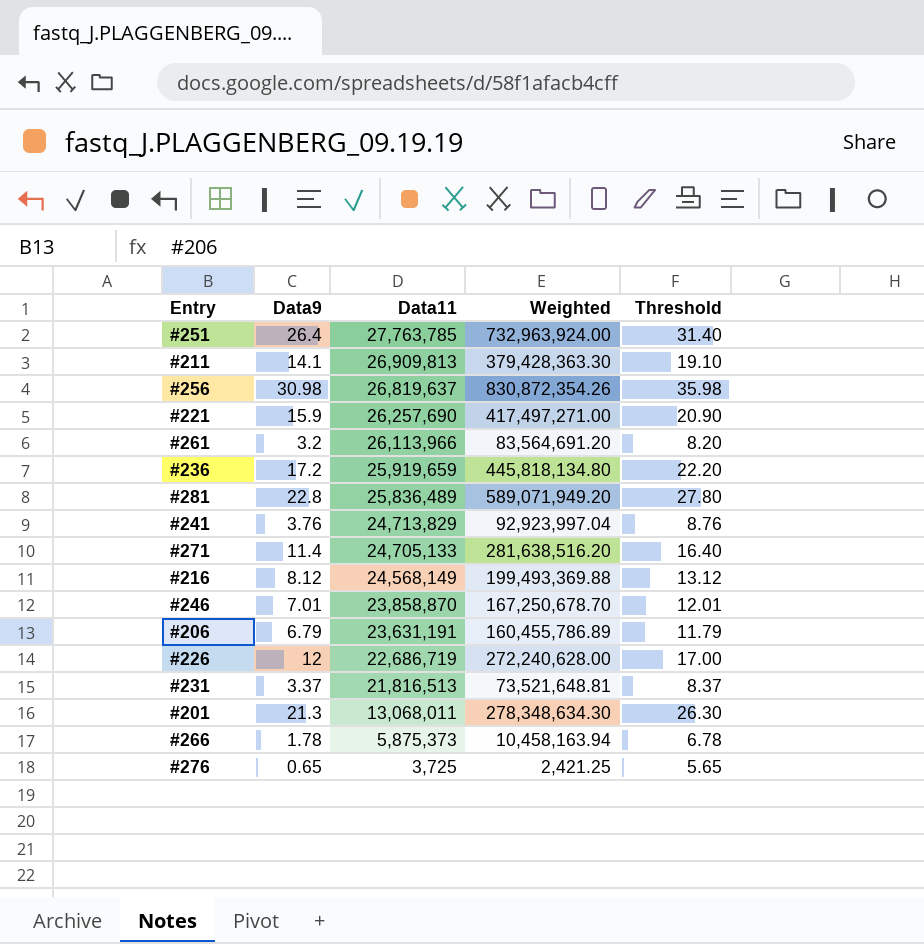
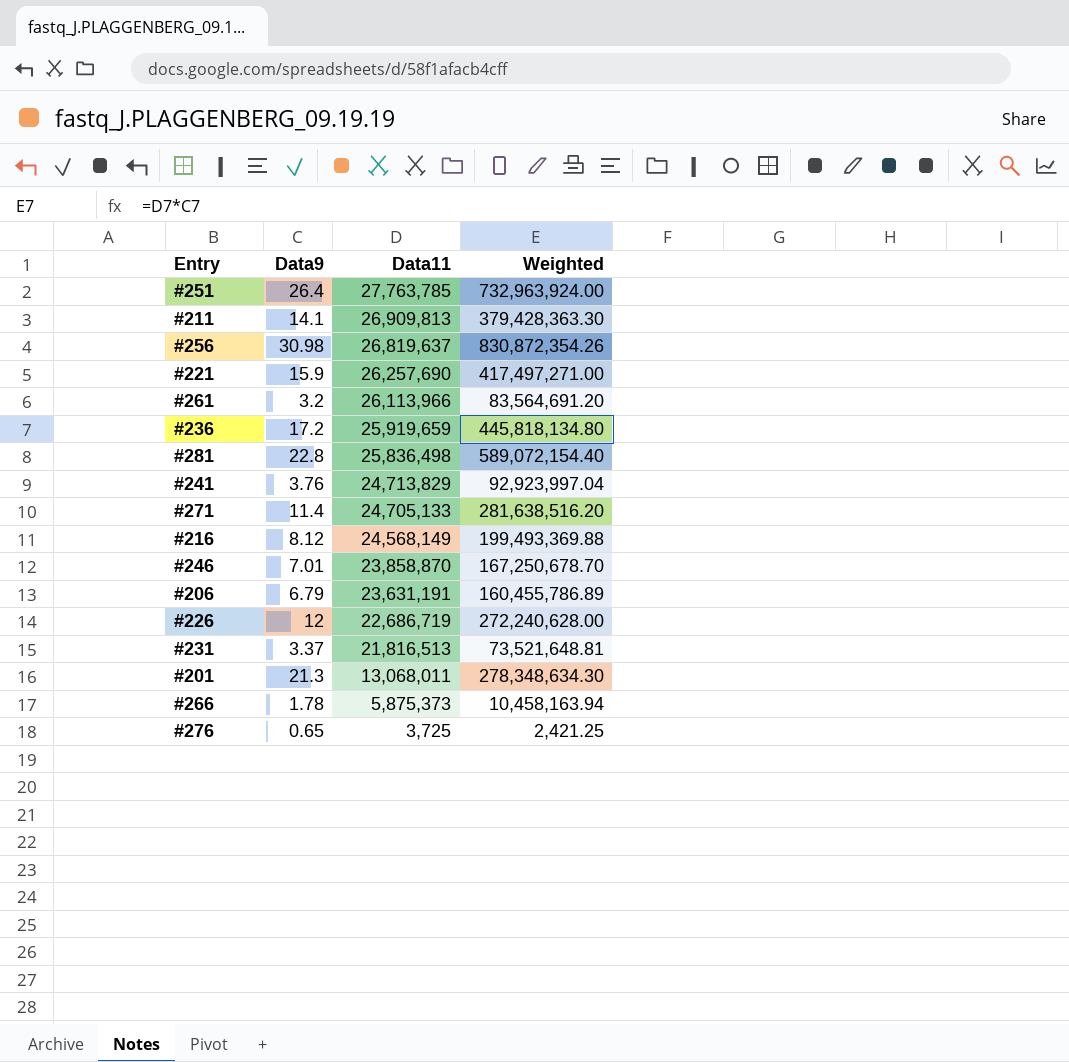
column Threshold | formula: [Data9] + 5 -> none
#281 | Data11: 25,836,489 -> 25,836,498
#281 | Weighted: 589,071,949.20 -> 589,072,154.40

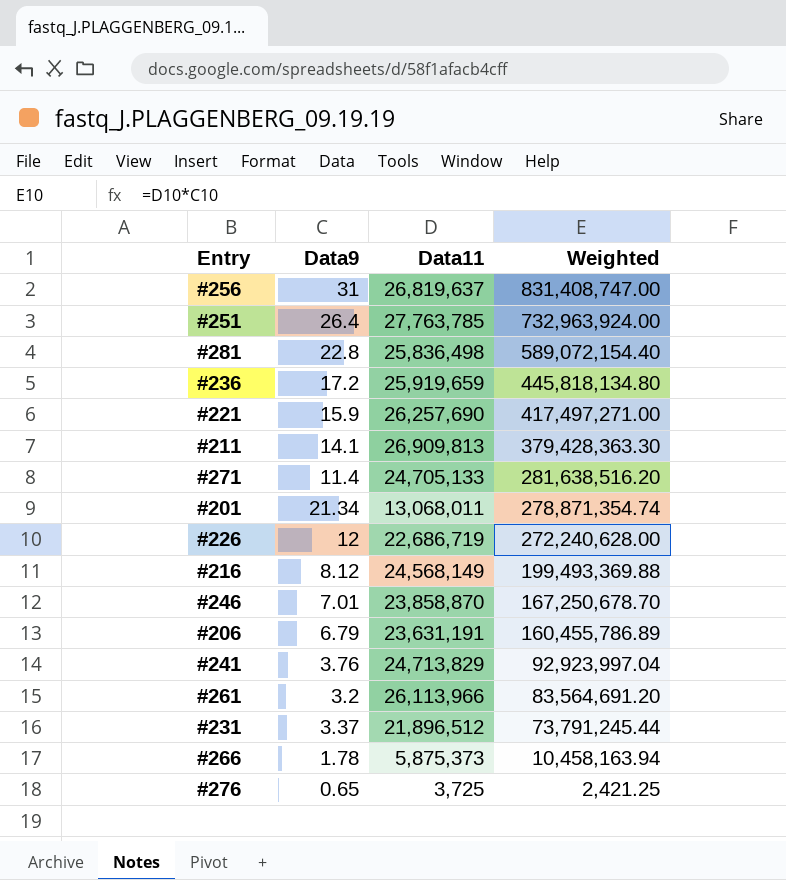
row order: Data11 descending -> Weighted descending
#256 | Data9: 30.98 -> 31
#256 | Weighted: 830,872,354.26 -> 831,408,747.00
#201 | Data9: 21.3 -> 21.34
#201 | Weighted: 278,348,634.30 -> 278,871,354.74
#231 | Data11: 21,816,513 -> 21,896,512
#231 | Weighted: 73,521,648.81 -> 73,791,245.44

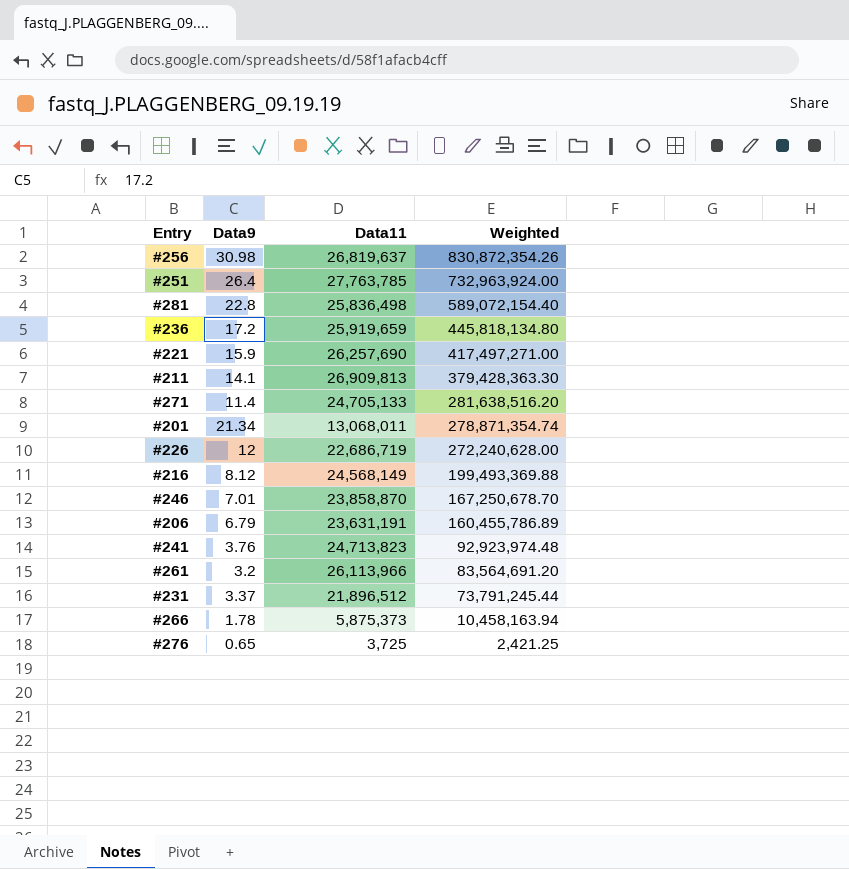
#256 | Data9: 31 -> 30.98
#256 | Weighted: 831,408,747.00 -> 830,872,354.26
#241 | Data11: 24,713,829 -> 24,713,823
#241 | Weighted: 92,923,997.04 -> 92,923,974.48

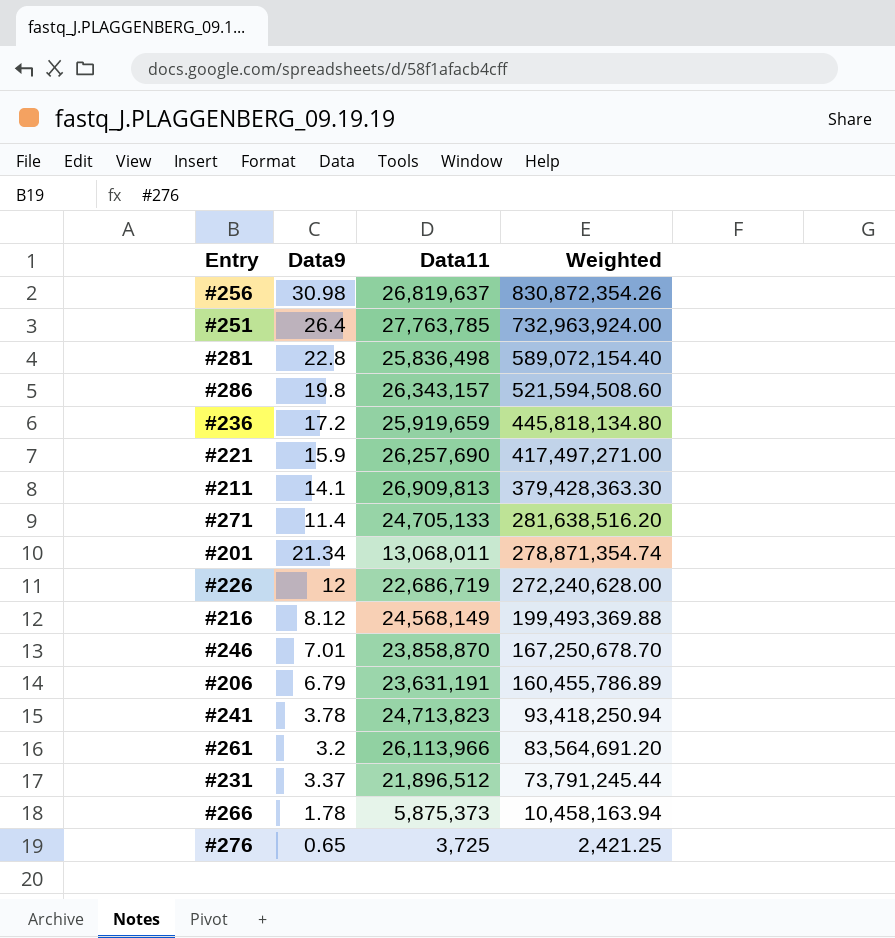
row #286: none -> 19.8 | 26,343,157 | 521,594,508.60
#241 | Data9: 3.76 -> 3.78
#241 | Weighted: 92,923,974.48 -> 93,418,250.94

